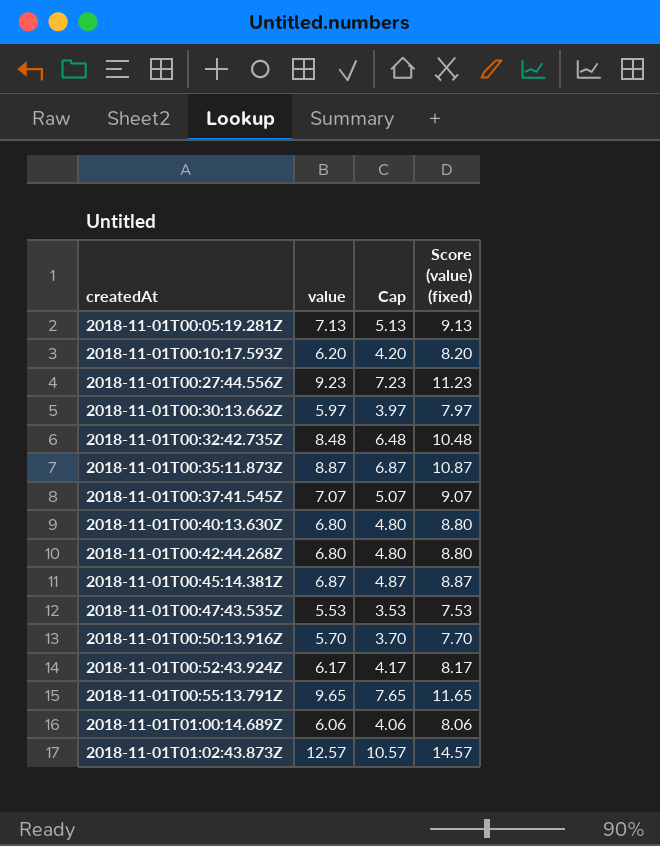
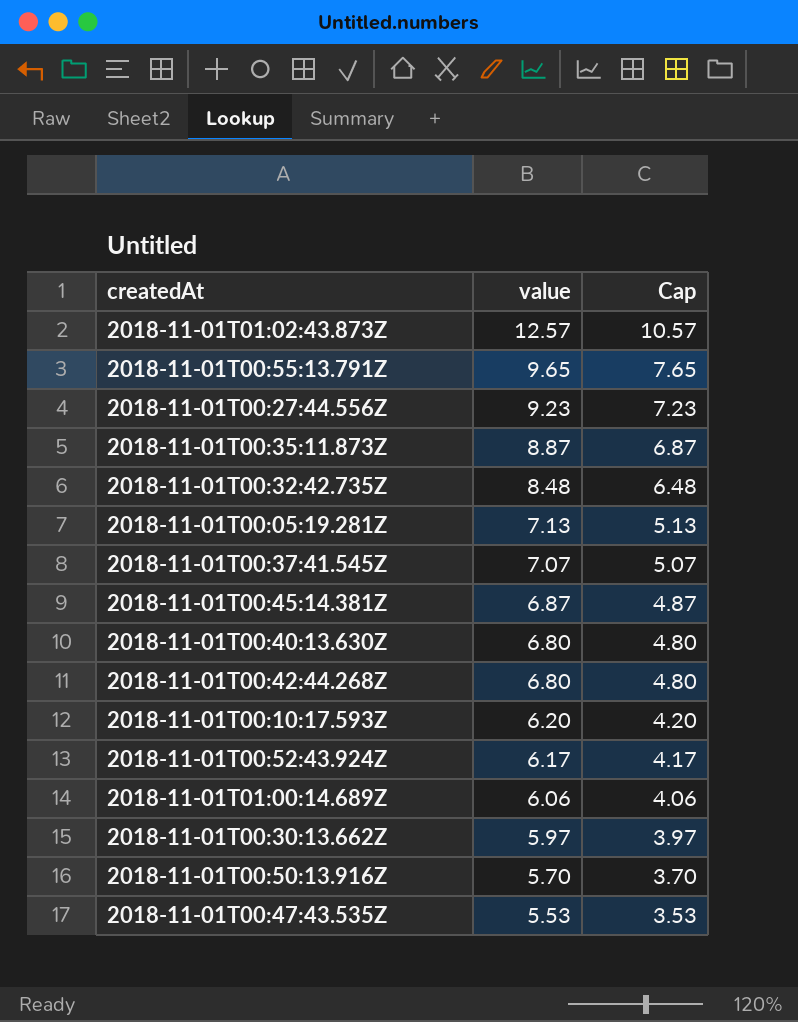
row order: createdAt ascending -> value descending
column Score (value) (fixed) | formula: [value] + 2 -> none

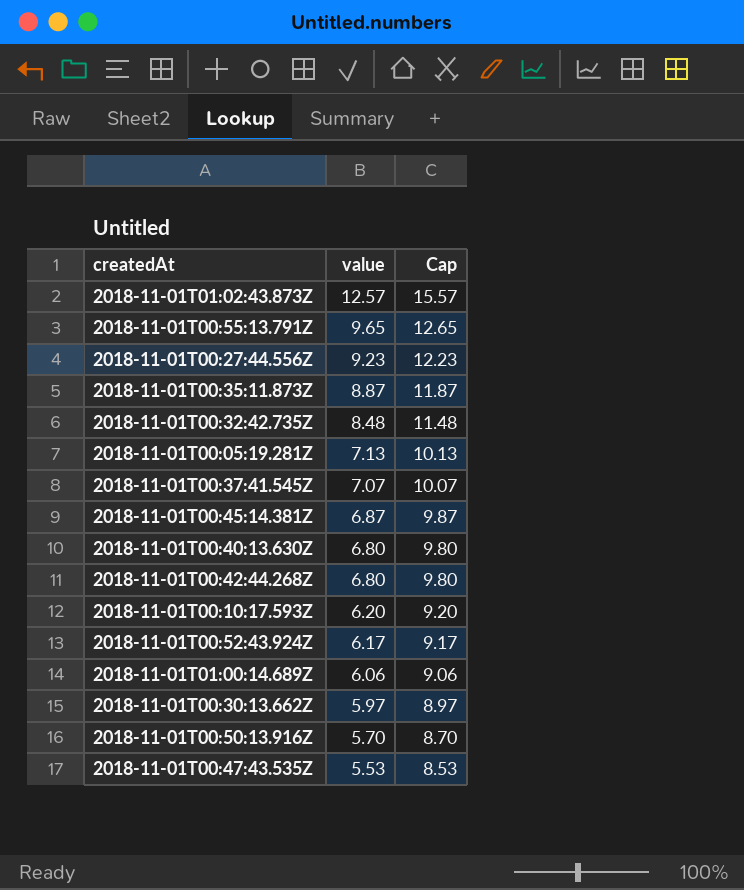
column Cap | formula: [value] - 2 -> [value] + 3

